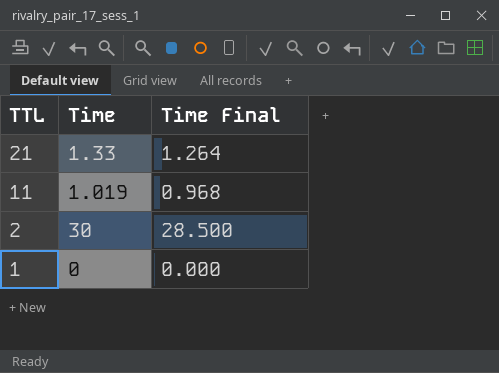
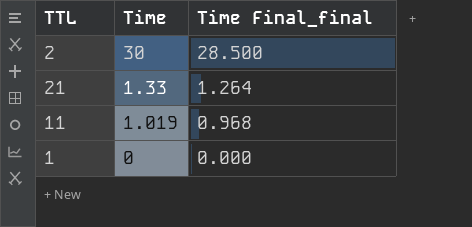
row order: TTL descending -> Time descending
column name: Time Final -> Time Final_final

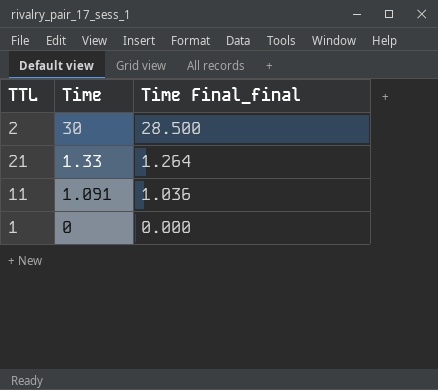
11 | Time: 1.019 -> 1.091
11 | Time Final_final: 0.968 -> 1.036

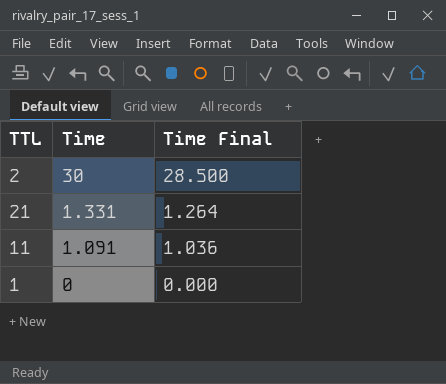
column name: Time Final_final -> Time Final
21 | Time: 1.33 -> 1.331

